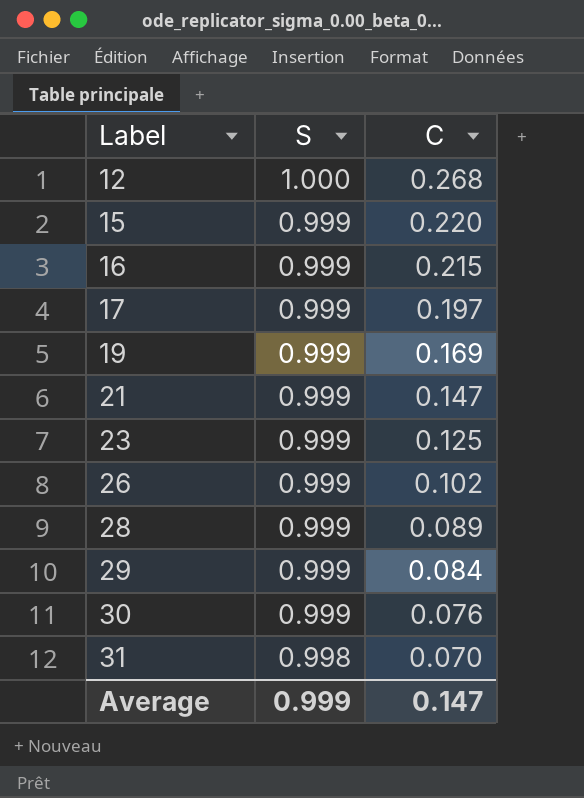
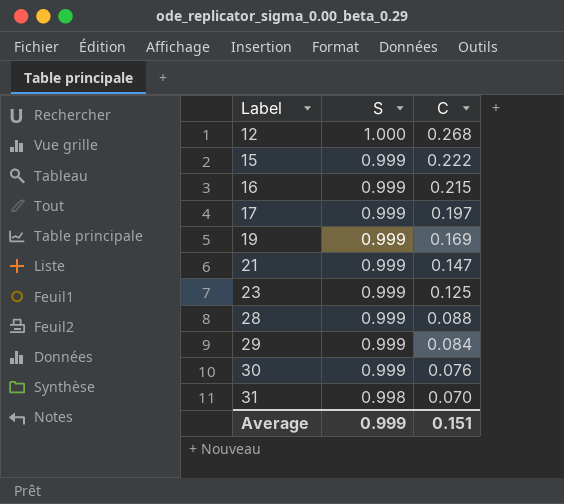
row 26: 0.999 | 0.102 -> none
15 | C: 0.220 -> 0.222
28 | C: 0.089 -> 0.088
Average | C: 0.147 -> 0.151

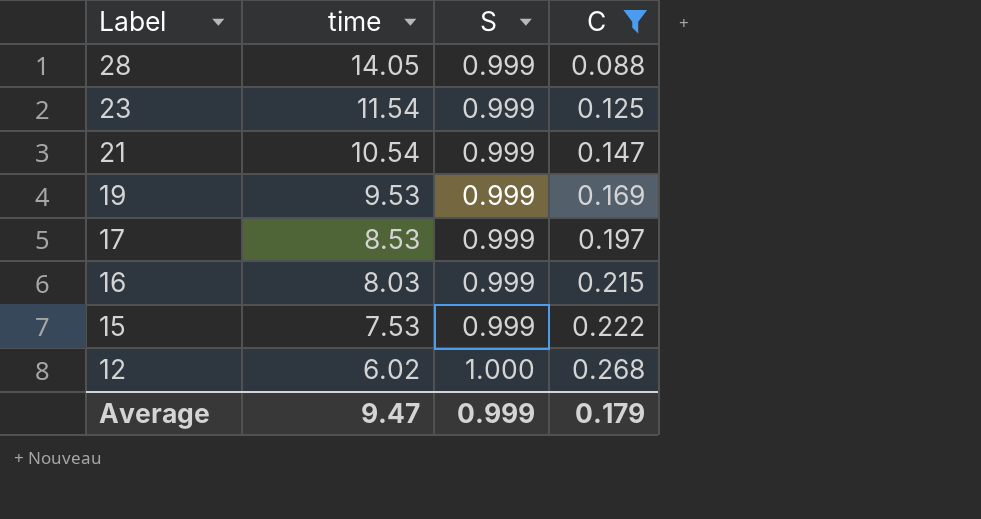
filter: none -> C >= 0.088
row order: Label ascending -> Label descending
column time | position: none -> 2
Average | C: 0.151 -> 0.179

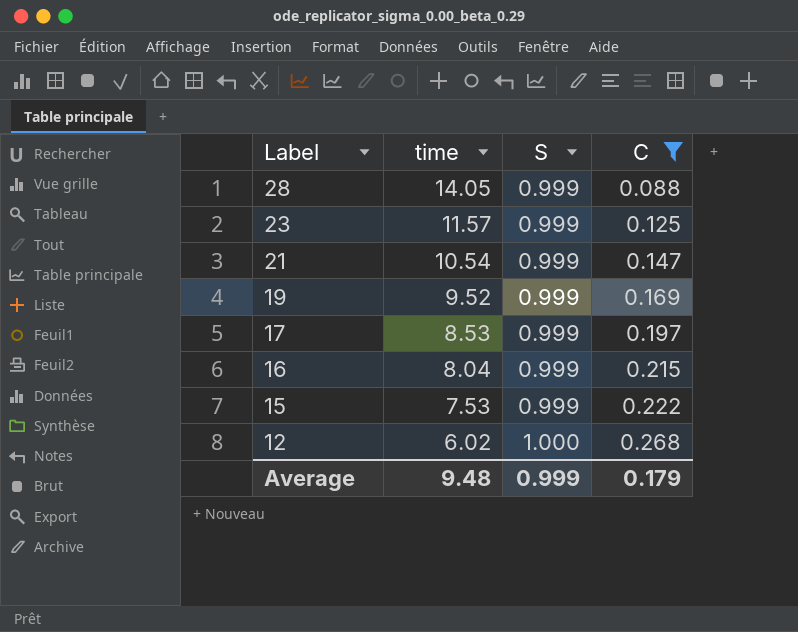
23 | time: 11.54 -> 11.57
19 | time: 9.53 -> 9.52
16 | time: 8.03 -> 8.04
Average | time: 9.47 -> 9.48

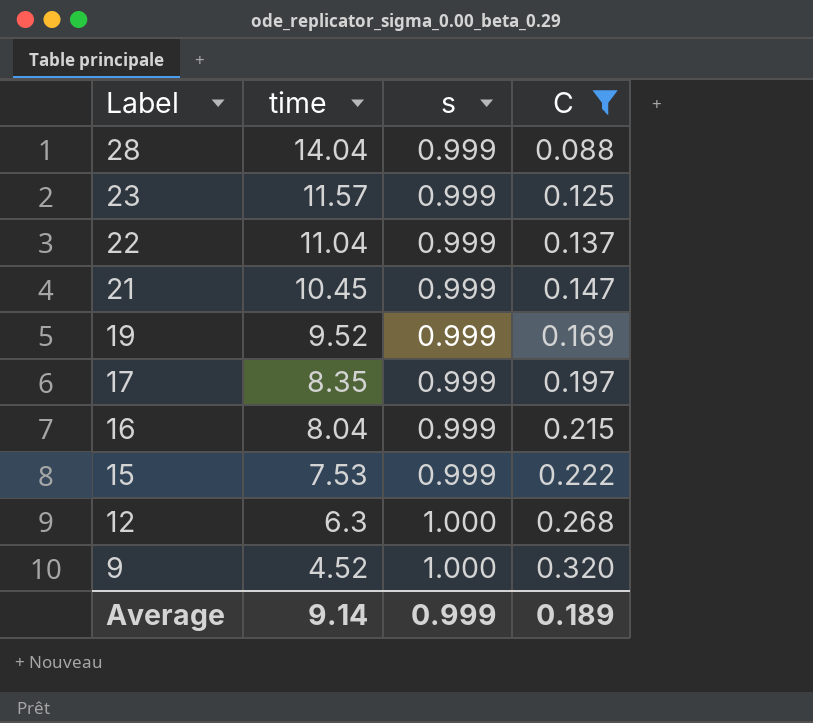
column name: S -> s
28 | time: 14.05 -> 14.04
row 22: none -> 11.04 | 0.999 | 0.137
21 | time: 10.54 -> 10.45
17 | time: 8.53 -> 8.35
12 | time: 6.02 -> 6.3
row 9: none -> 4.52 | 1.000 | 0.320
Average | time: 9.48 -> 9.14
Average | C: 0.179 -> 0.189

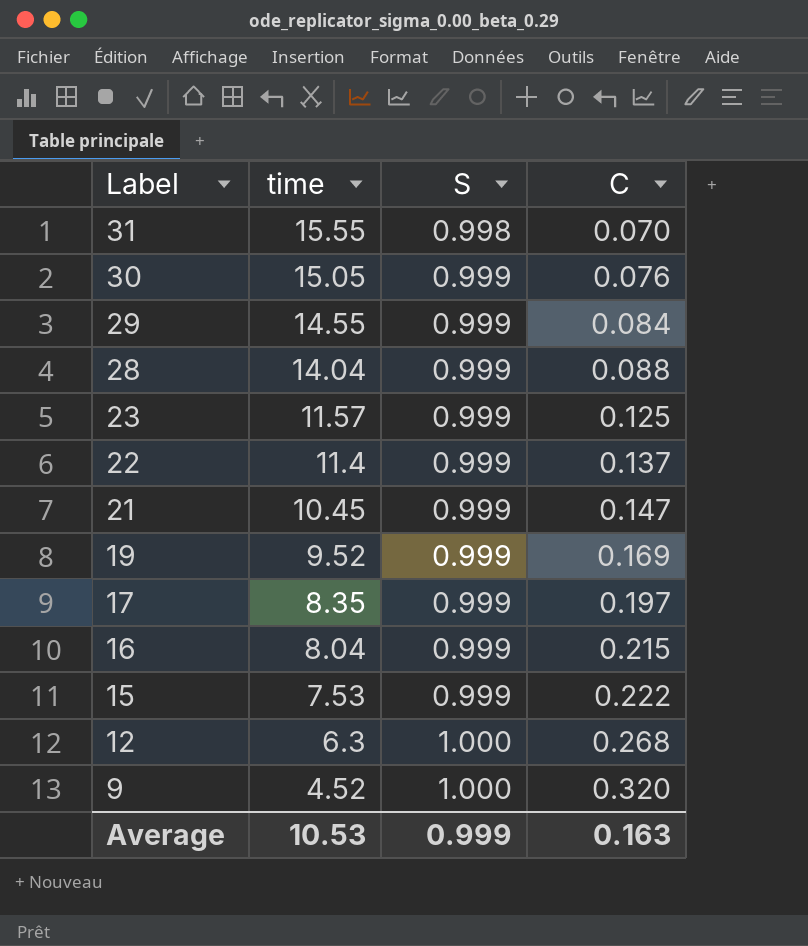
filter: C >= 0.088 -> none
column name: s -> S
22 | time: 11.04 -> 11.4
Average | time: 9.14 -> 10.53
Average | C: 0.189 -> 0.163

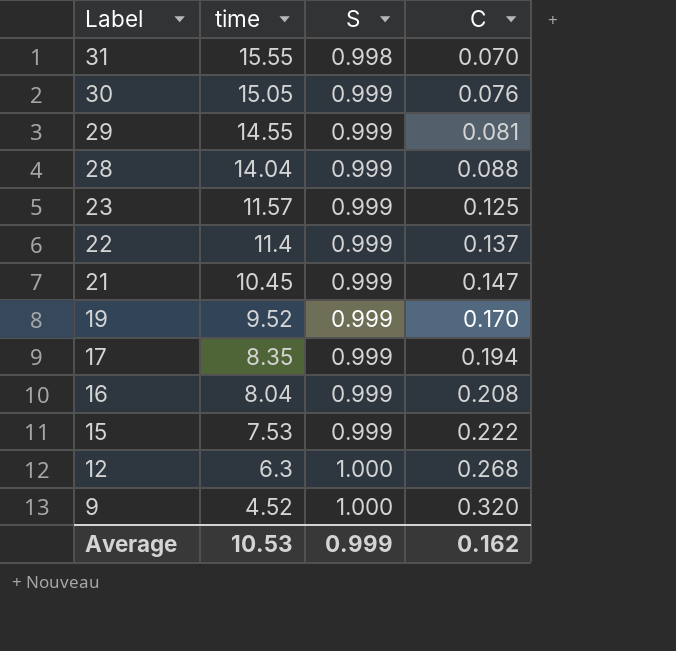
29 | C: 0.084 -> 0.081
19 | C: 0.169 -> 0.170
17 | C: 0.197 -> 0.194
16 | C: 0.215 -> 0.208
Average | C: 0.163 -> 0.162

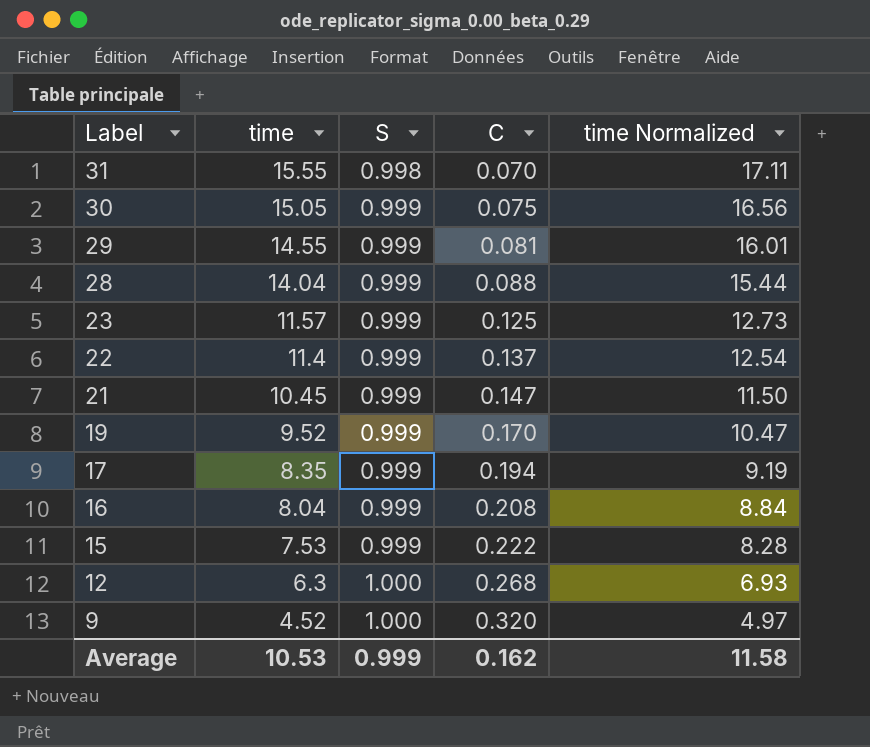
column time Normalized | formula: none -> [time] * 1.1
30 | C: 0.076 -> 0.075

